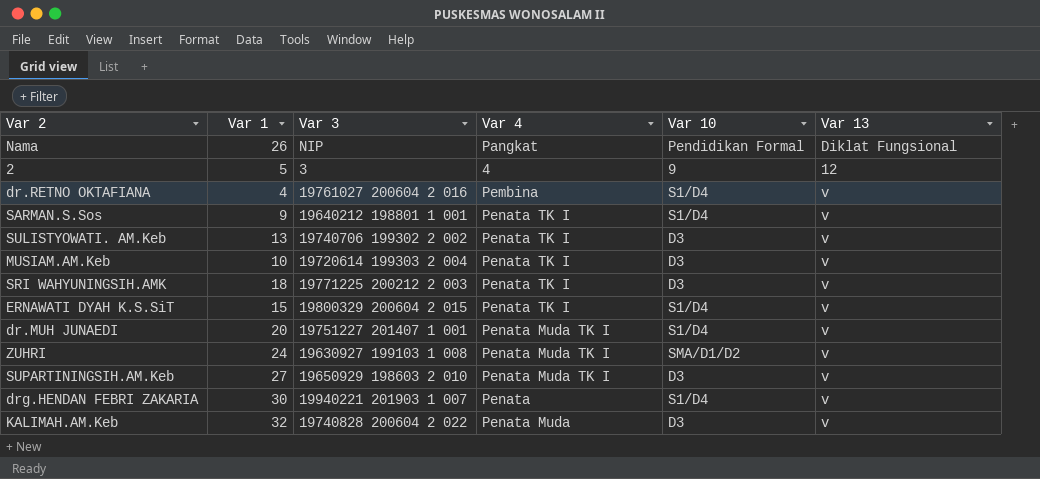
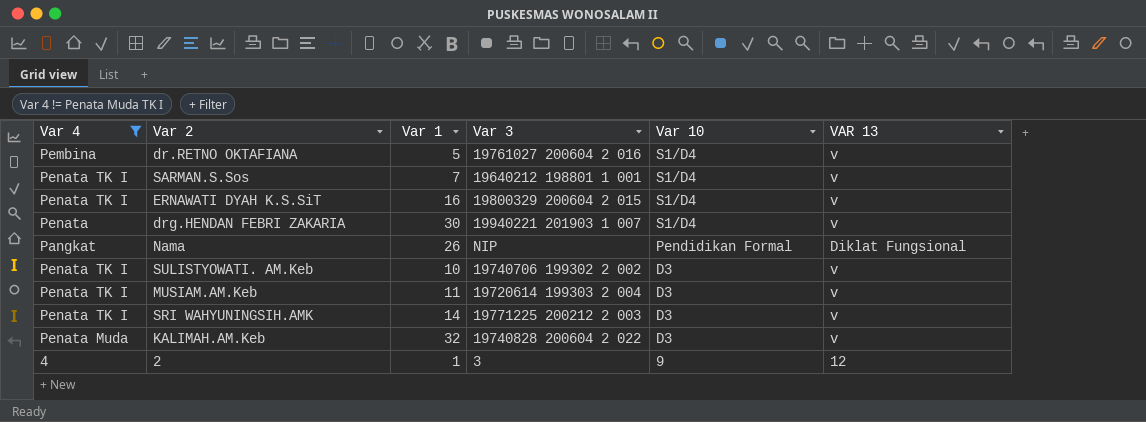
filter: none -> Var 4 != Penata Muda TK I
row order: none -> Var 10 descending
column Var 4 | position: 4 -> 1
column name: Var 13 -> VAR 13
dr.RETNO OKTAFIANA | Var 1: 4 -> 5
SARMAN.S.Sos | Var 1: 9 -> 7
ERNAWATI DYAH K.S.SiT | Var 1: 15 -> 16
SULISTYOWATI. AM.Keb | Var 1: 13 -> 10
MUSIAM.AM.Keb | Var 1: 10 -> 11
SRI WAHYUNINGSIH.AMK | Var 1: 18 -> 14
2 | Var 1: 5 -> 1

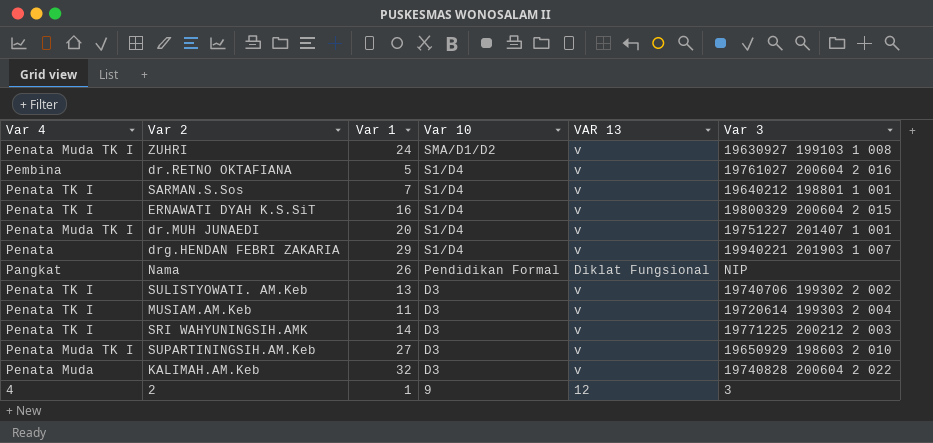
filter: Var 4 != Penata Muda TK I -> none
column Var 3 | position: 4 -> 6
drg.HENDAN FEBRI ZAKARIA | Var 1: 30 -> 29
SULISTYOWATI. AM.Keb | Var 1: 10 -> 13

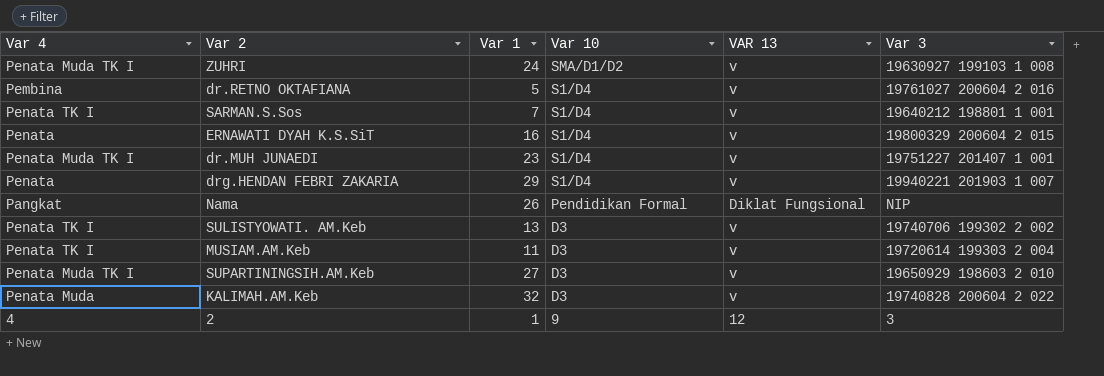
row SRI WAHYUNINGSIH.AMK: Penata TK I | 14 | D3 | v | 19771225 200212 2 003 -> none
ERNAWATI DYAH K.S.SiT | Var 4: Penata TK I -> Penata
dr.MUH JUNAEDI | Var 1: 20 -> 23

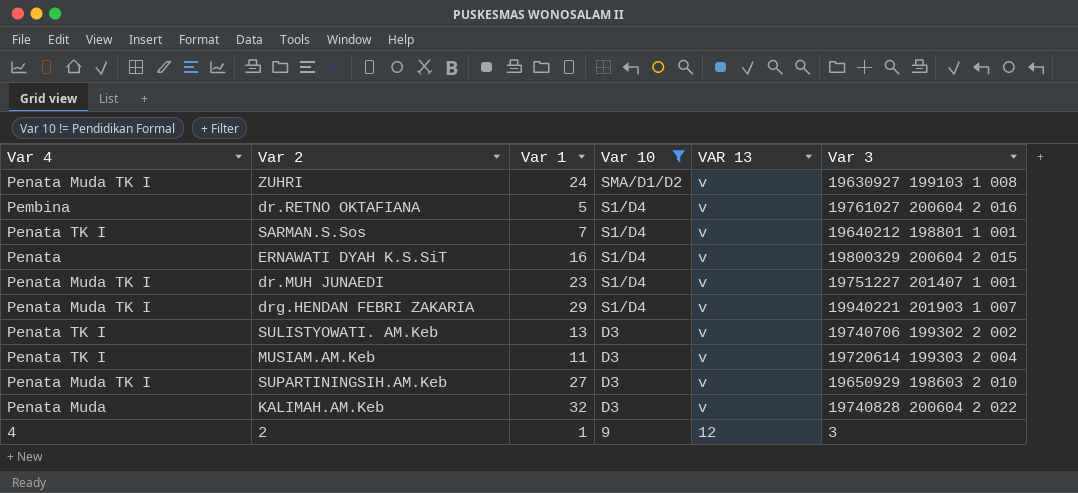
filter: none -> Var 10 != Pendidikan Formal
drg.HENDAN FEBRI ZAKARIA | Var 4: Penata -> Penata Muda TK I

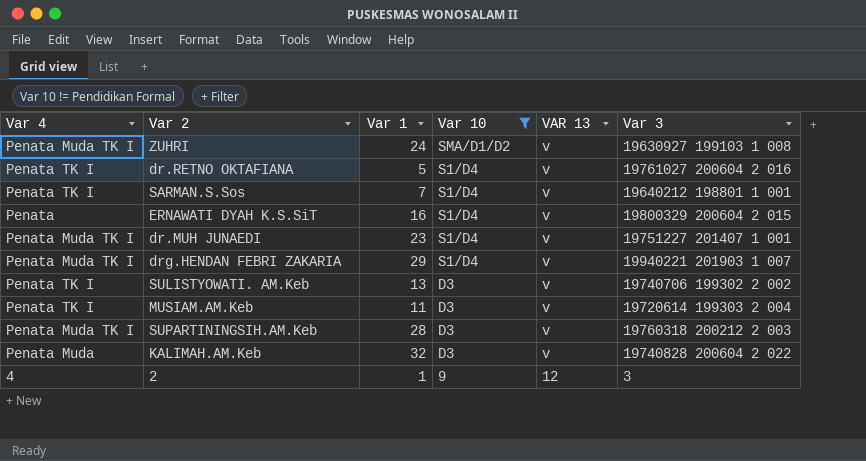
dr.RETNO OKTAFIANA | Var 4: Pembina -> Penata TK I
SUPARTININGSIH.AM.Keb | Var 1: 27 -> 28
SUPARTININGSIH.AM.Keb | Var 3: 19650929 198603 2 010 -> 19760318 200212 2 003

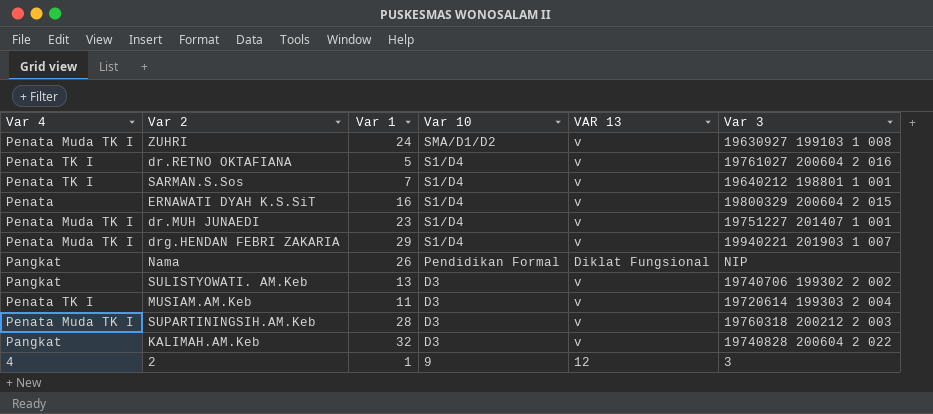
filter: Var 10 != Pendidikan Formal -> none
SULISTYOWATI. AM.Keb | Var 4: Penata TK I -> Pangkat
KALIMAH.AM.Keb | Var 4: Penata Muda -> Pangkat

